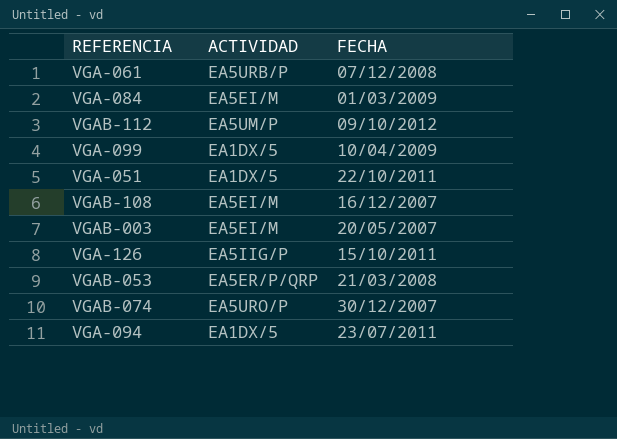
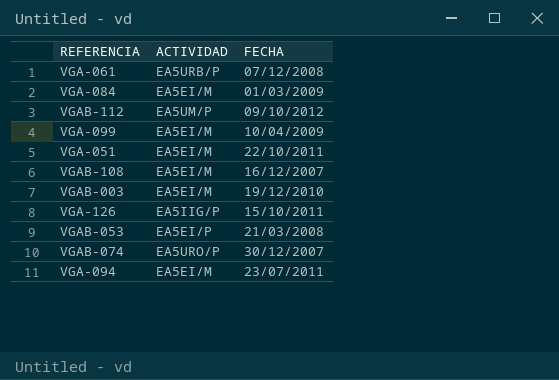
VGA-099 | ACTIVIDAD: EA1DX/5 -> EA5EI/M
VGA-051 | ACTIVIDAD: EA1DX/5 -> EA5EI/M
VGAB-003 | FECHA: 20/05/2007 -> 19/12/2010
VGAB-053 | ACTIVIDAD: EA5ER/P/QRP -> EA5EI/P
VGA-094 | ACTIVIDAD: EA1DX/5 -> EA5EI/M

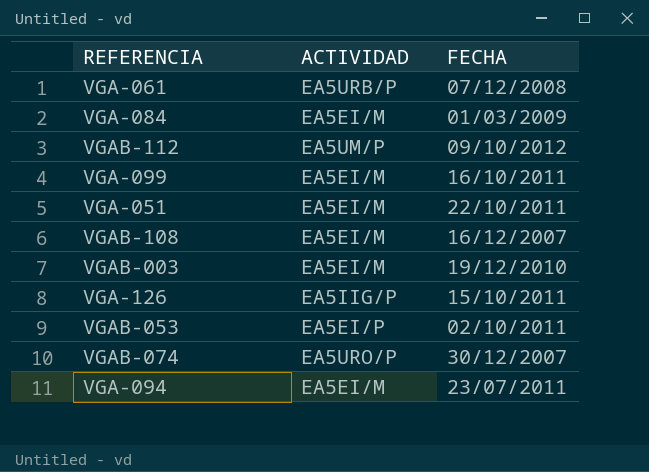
VGA-099 | FECHA: 10/04/2009 -> 16/10/2011
VGAB-053 | FECHA: 21/03/2008 -> 02/10/2011

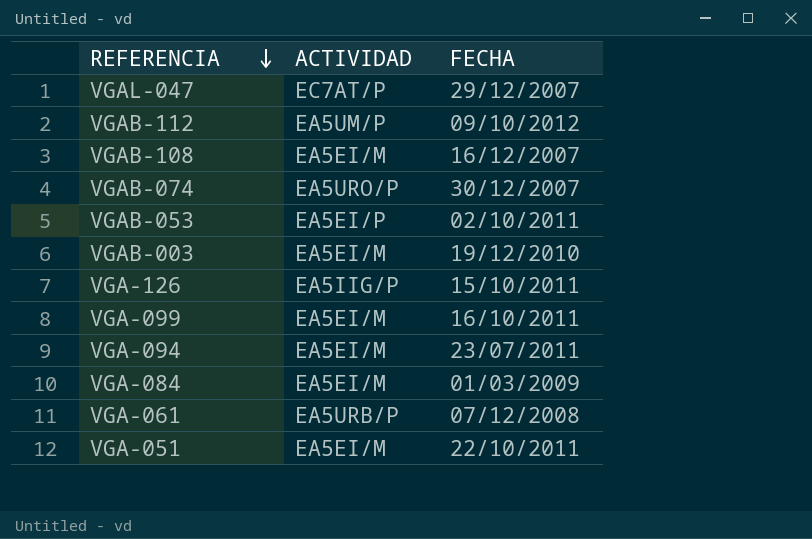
row order: none -> REFERENCIA descending
row VGAL-047: none -> EC7AT/P | 29/12/2007

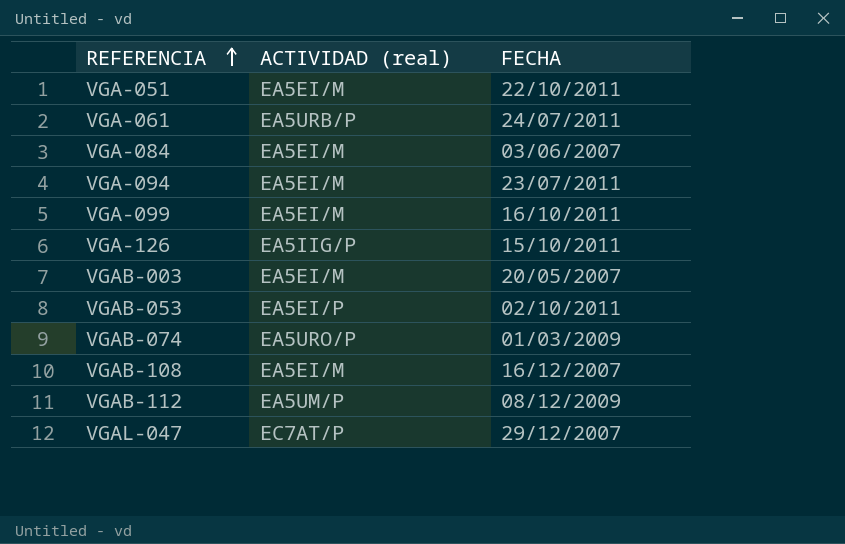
row order: REFERENCIA descending -> REFERENCIA ascending
column name: ACTIVIDAD -> ACTIVIDAD (real)
VGA-061 | FECHA: 07/12/2008 -> 24/07/2011
VGA-084 | FECHA: 01/03/2009 -> 03/06/2007
VGAB-003 | FECHA: 19/12/2010 -> 20/05/2007
VGAB-074 | FECHA: 30/12/2007 -> 01/03/2009
VGAB-112 | FECHA: 09/10/2012 -> 08/12/2009

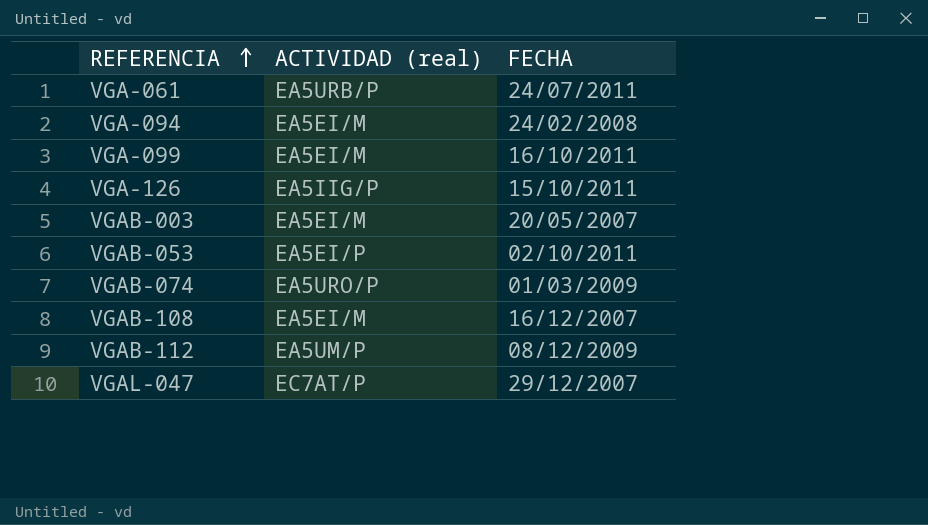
row VGA-051: EA5EI/M | 22/10/2011 -> none
row VGA-084: EA5EI/M | 03/06/2007 -> none
VGA-094 | FECHA: 23/07/2011 -> 24/02/2008

